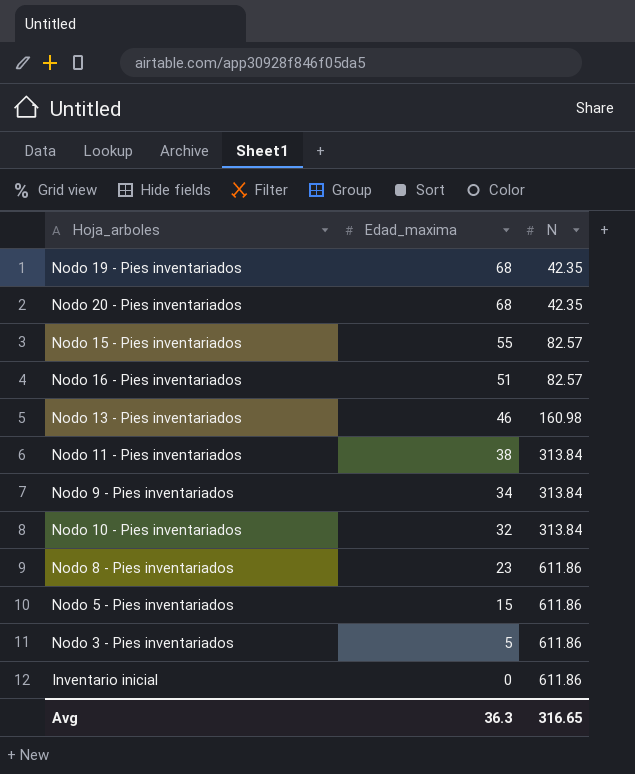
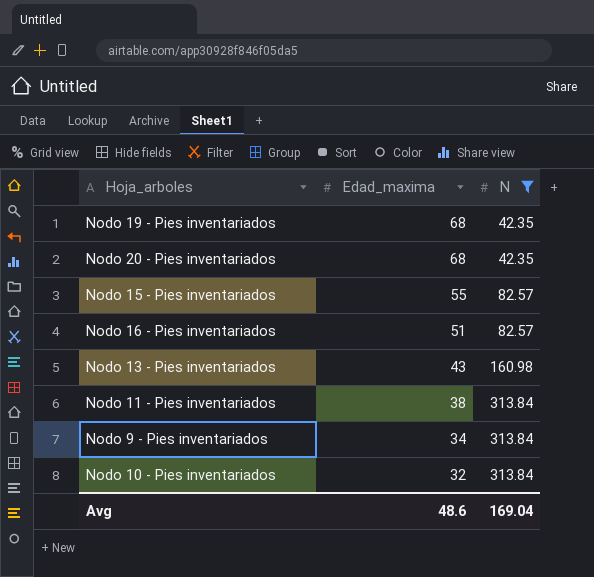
filter: none -> N != 611.86
Nodo 13 - Pies inventariados | Edad_maxima: 46 -> 43
Avg | Edad_maxima: 36.3 -> 48.6
Avg | N: 316.65 -> 169.04

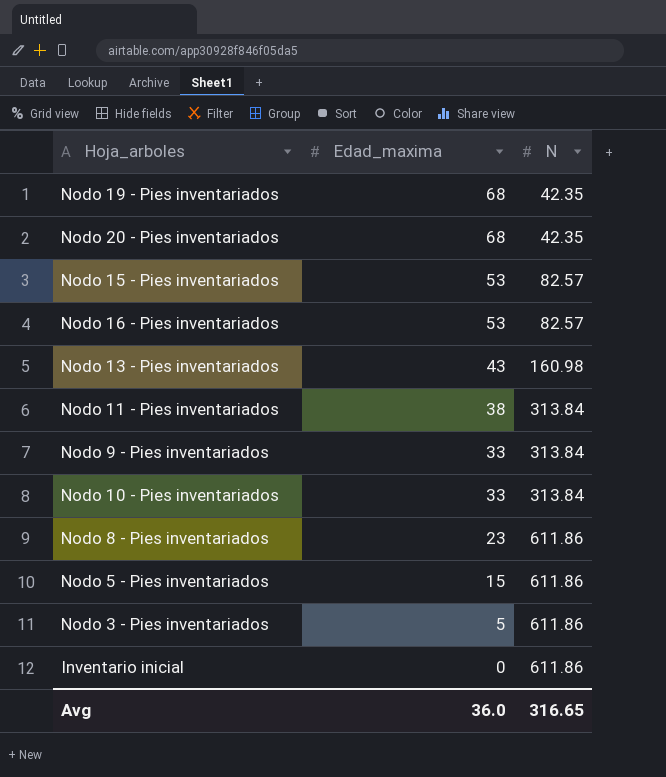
filter: N != 611.86 -> none
Nodo 15 - Pies inventariados | Edad_maxima: 55 -> 53
Nodo 16 - Pies inventariados | Edad_maxima: 51 -> 53
Nodo 9 - Pies inventariados | Edad_maxima: 34 -> 33
Nodo 10 - Pies inventariados | Edad_maxima: 32 -> 33
Avg | Edad_maxima: 48.6 -> 36.0
Avg | N: 169.04 -> 316.65

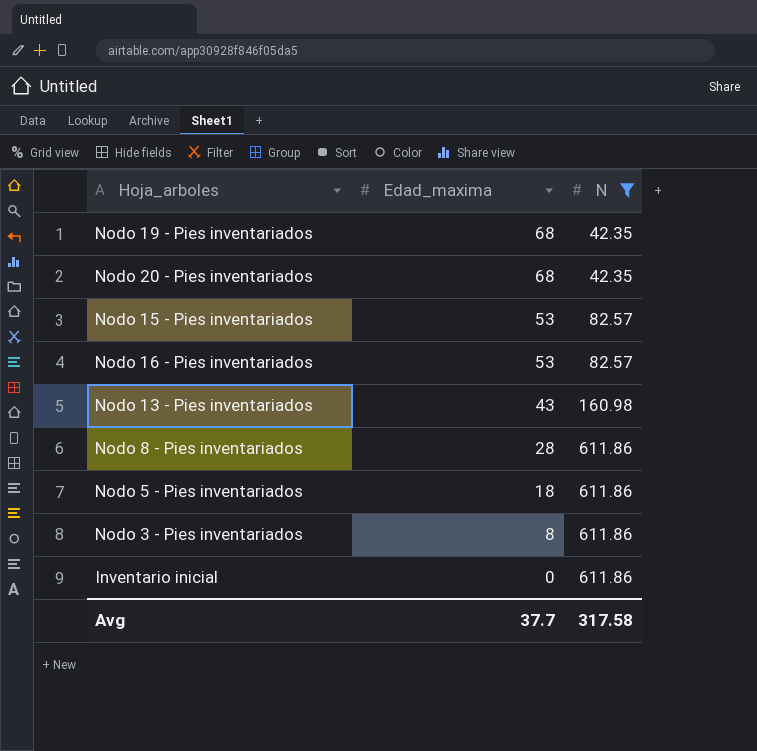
filter: none -> N != 313.84
Nodo 8 - Pies inventariados | Edad_maxima: 23 -> 28
Nodo 5 - Pies inventariados | Edad_maxima: 15 -> 18
Nodo 3 - Pies inventariados | Edad_maxima: 5 -> 8
Avg | Edad_maxima: 36.0 -> 37.7
Avg | N: 316.65 -> 317.58

